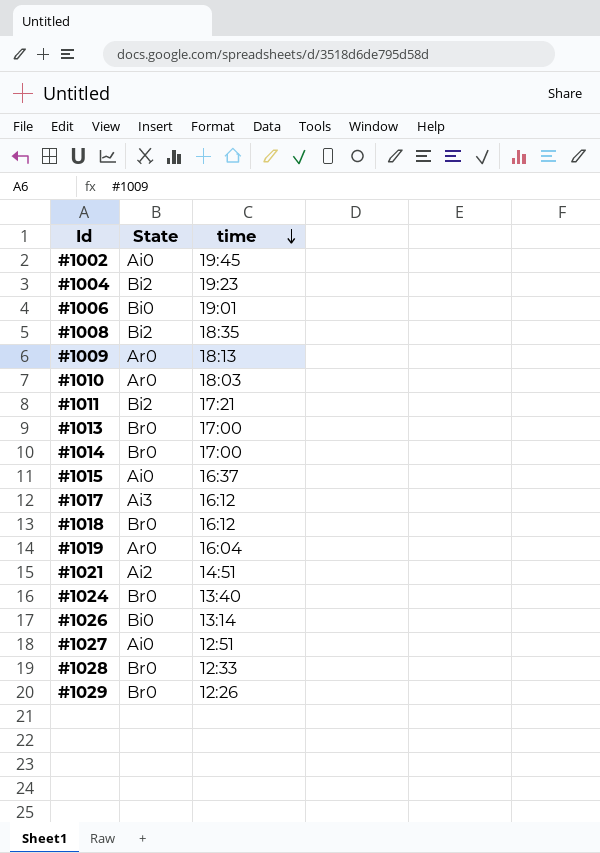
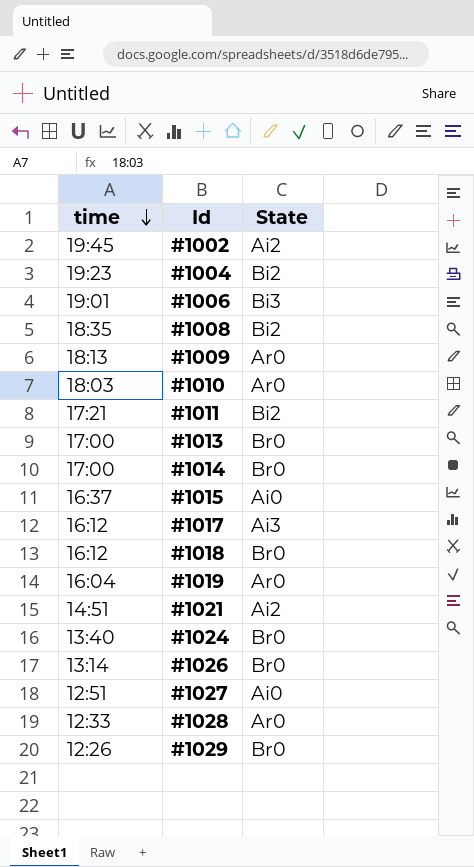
column time | position: 3 -> 1
#1002 | State: Ai0 -> Ai2
#1006 | State: Bi0 -> Bi3
#1026 | State: Bi0 -> Br0
#1028 | State: Br0 -> Ar0

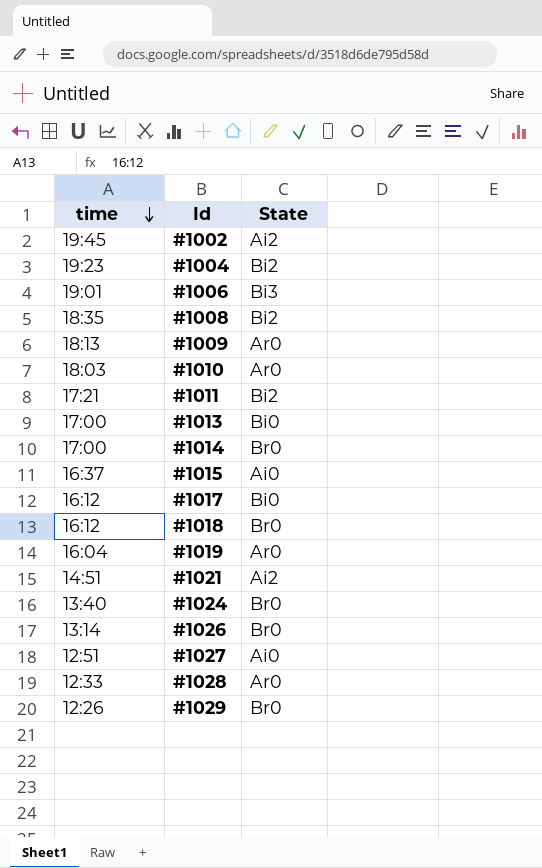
#1013 | State: Br0 -> Bi0
#1017 | State: Ai3 -> Bi0

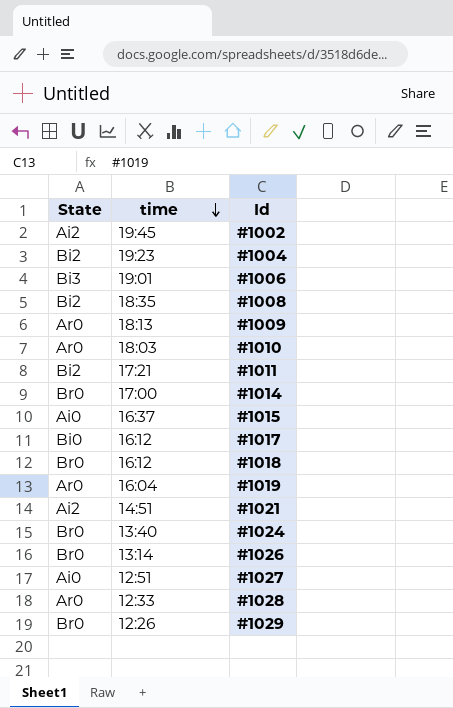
column State | position: 3 -> 1
row #1013: 17:00 | Bi0 -> none

